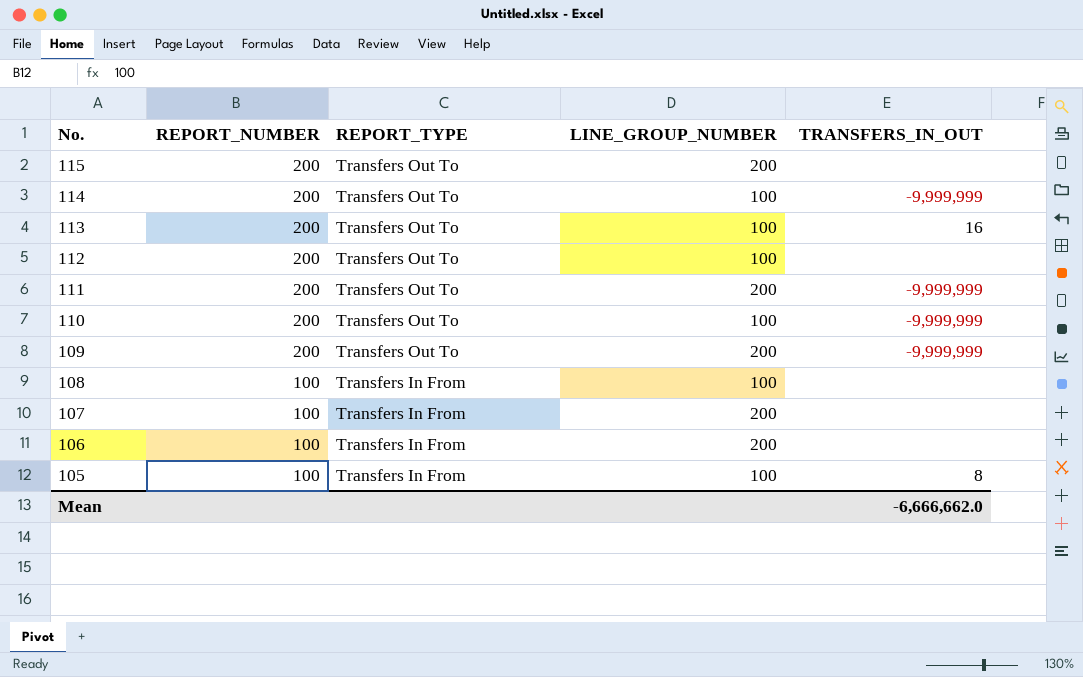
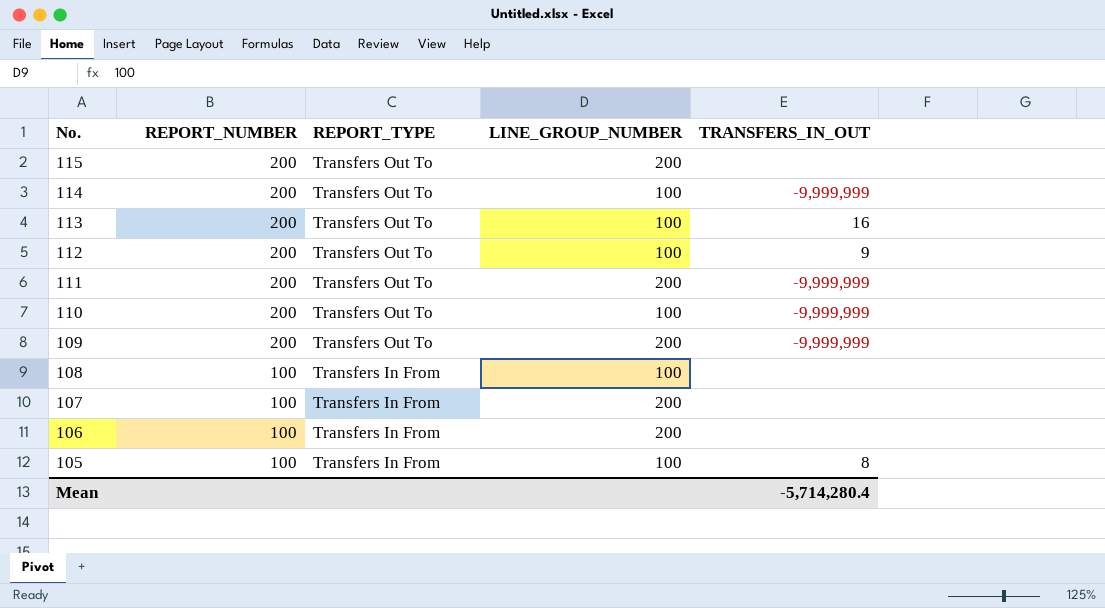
112 | TRANSFERS_IN_OUT: none -> 9
Mean | TRANSFERS_IN_OUT: -6,666,662.0 -> -5,714,280.4

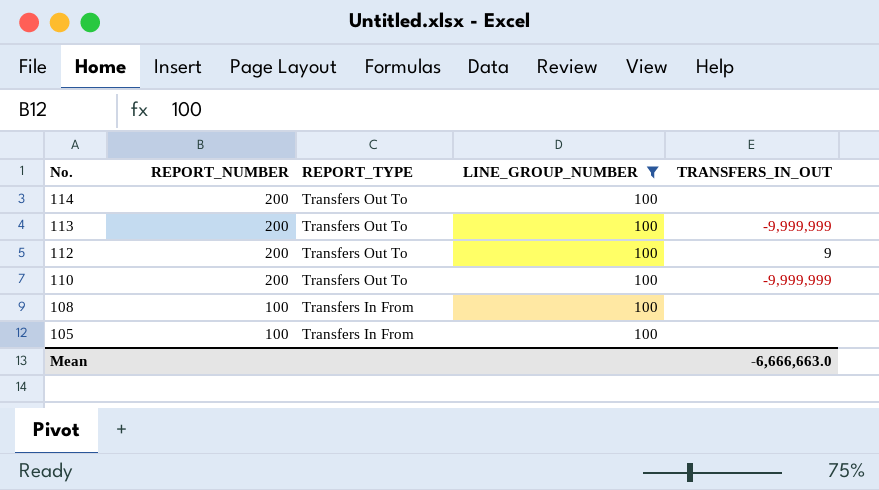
filter: none -> LINE_GROUP_NUMBER = 100
114 | TRANSFERS_IN_OUT: -9,999,999 -> none
113 | TRANSFERS_IN_OUT: 16 -> -9,999,999
105 | TRANSFERS_IN_OUT: 8 -> none
Mean | TRANSFERS_IN_OUT: -5,714,280.4 -> -6,666,663.0

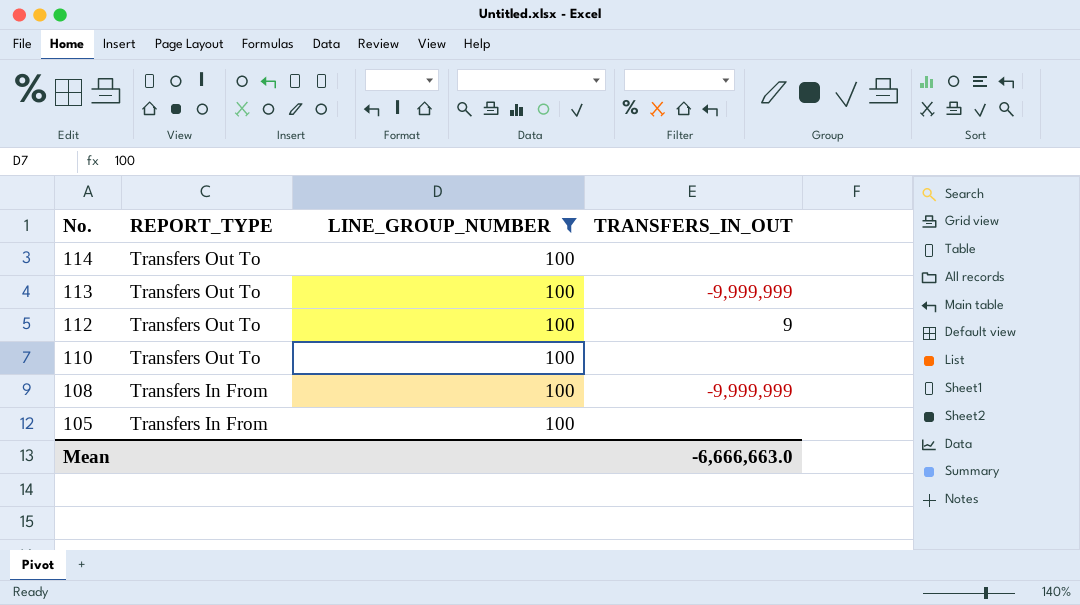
column REPORT_NUMBER | position: 2 -> none
110 | TRANSFERS_IN_OUT: -9,999,999 -> none
108 | TRANSFERS_IN_OUT: none -> -9,999,999

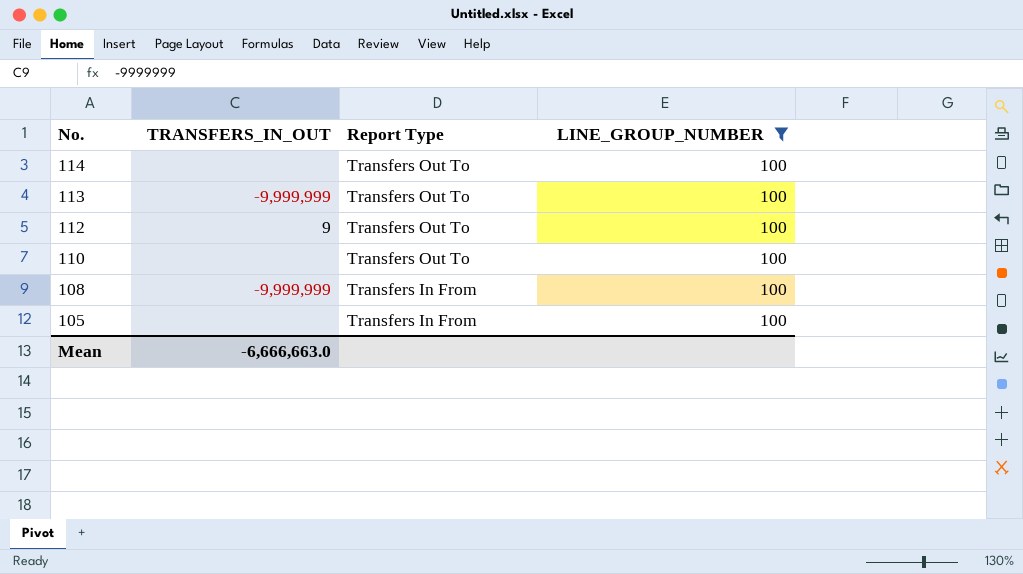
column TRANSFERS_IN_OUT | position: 4 -> 2
column name: REPORT_TYPE -> Report Type

